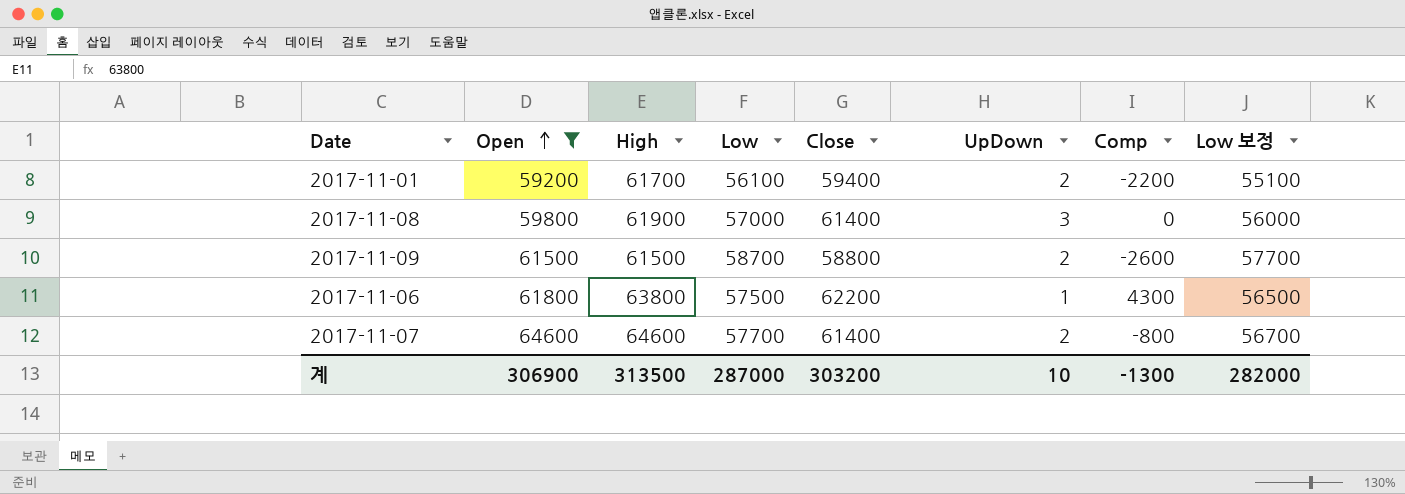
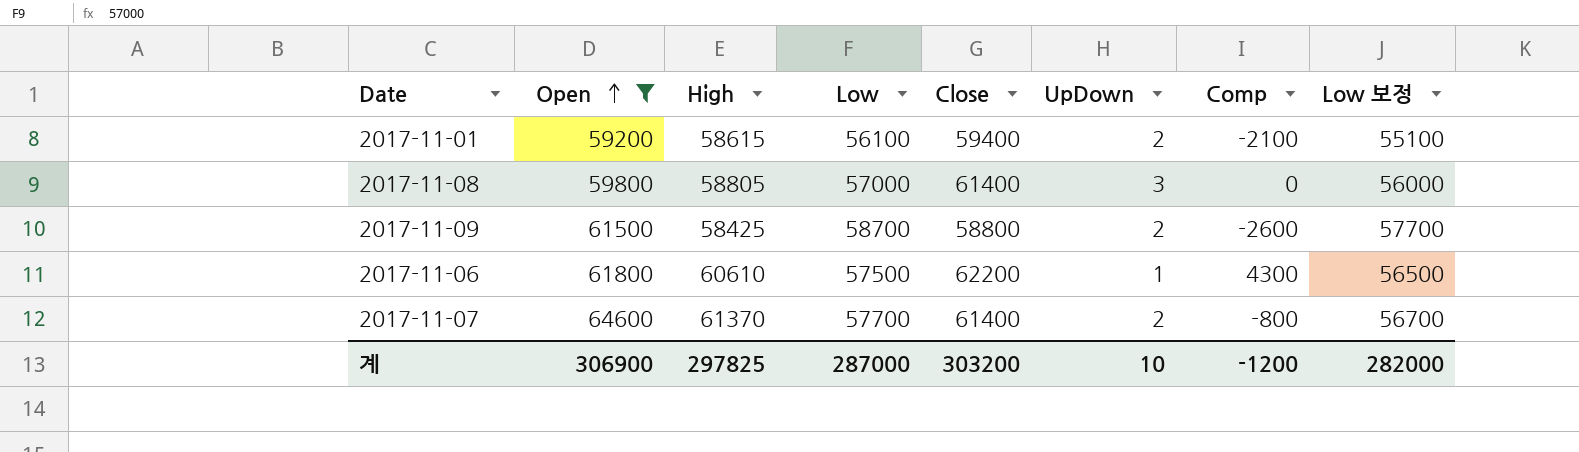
2017-11-01 | High: 61700 -> 58615
2017-11-01 | Comp: -2200 -> -2100
2017-11-08 | High: 61900 -> 58805
2017-11-09 | High: 61500 -> 58425
2017-11-06 | High: 63800 -> 60610
2017-11-07 | High: 64600 -> 61370
계 | High: 313500 -> 297825
계 | Comp: -1300 -> -1200

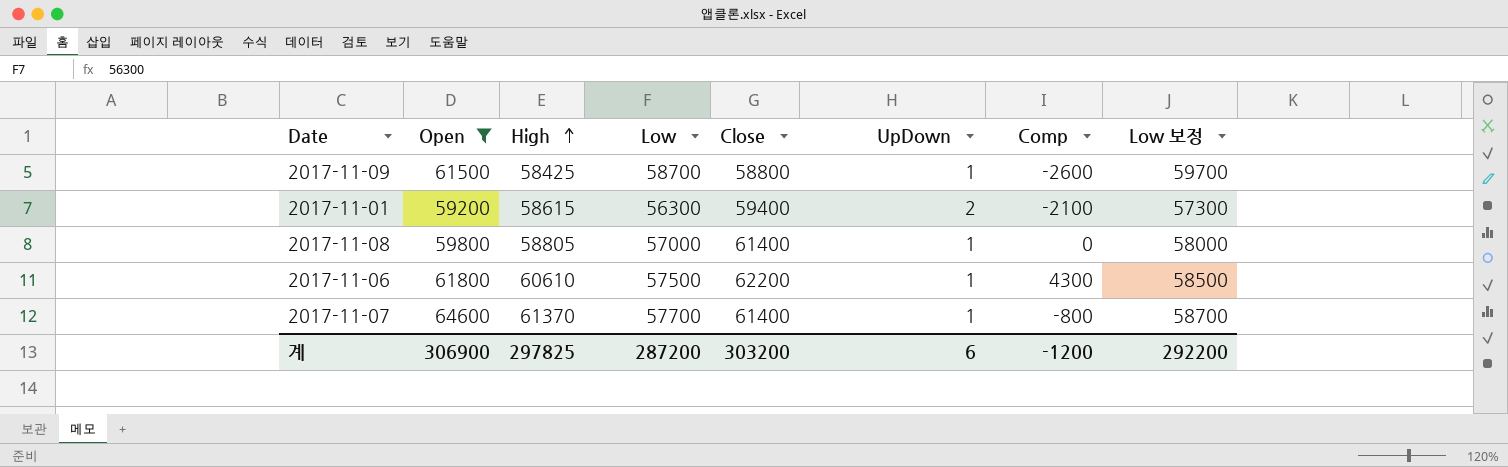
row order: Open ascending -> High ascending
column Low 보정 | formula: [Low] - 1000 -> [Low] + 1000
2017-11-09 | UpDown: 2 -> 1
2017-11-01 | Low: 56100 -> 56300
2017-11-08 | UpDown: 3 -> 1
2017-11-07 | UpDown: 2 -> 1
계 | Low: 287000 -> 287200
계 | UpDown: 10 -> 6
계 | Low 보정: 282000 -> 292200

